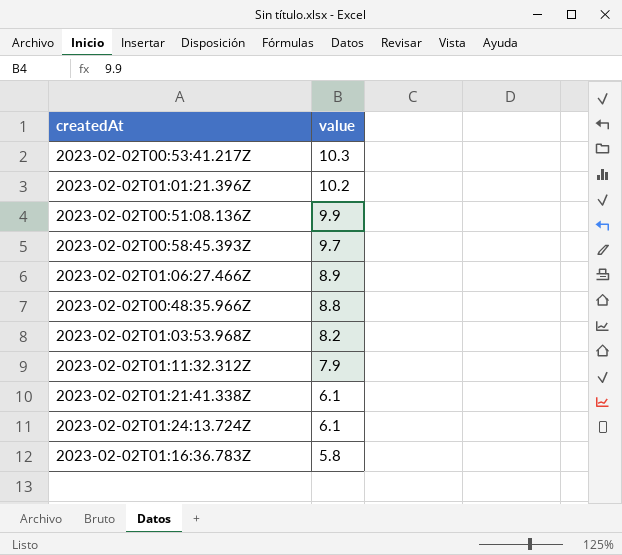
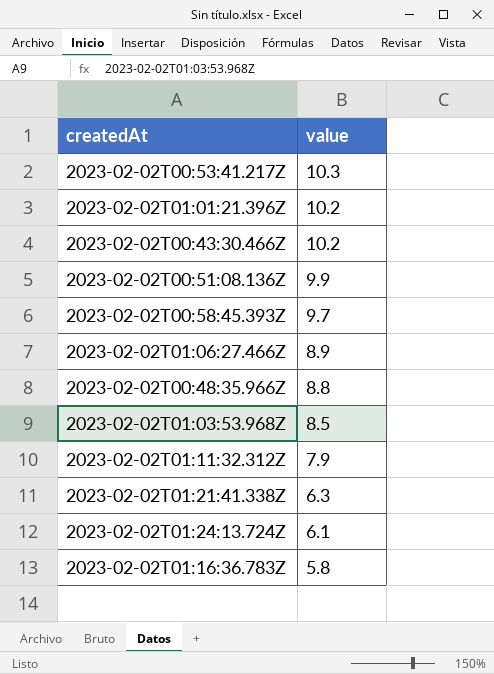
row 2023-02-02T00:43:30.466Z: none -> 10.2
2023-02-02T01:03:53.968Z | value: 8.2 -> 8.5
2023-02-02T01:21:41.338Z | value: 6.1 -> 6.3

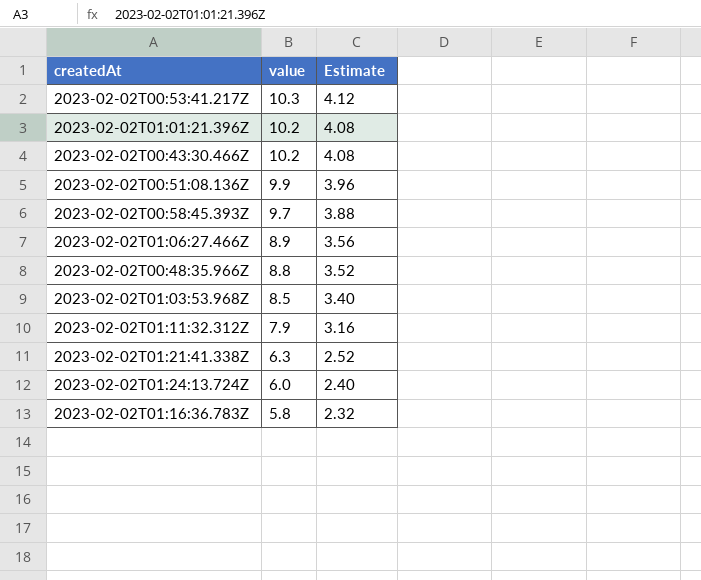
column Estimate | formula: none -> [value] * 0.4
2023-02-02T01:24:13.724Z | value: 6.1 -> 6.0

